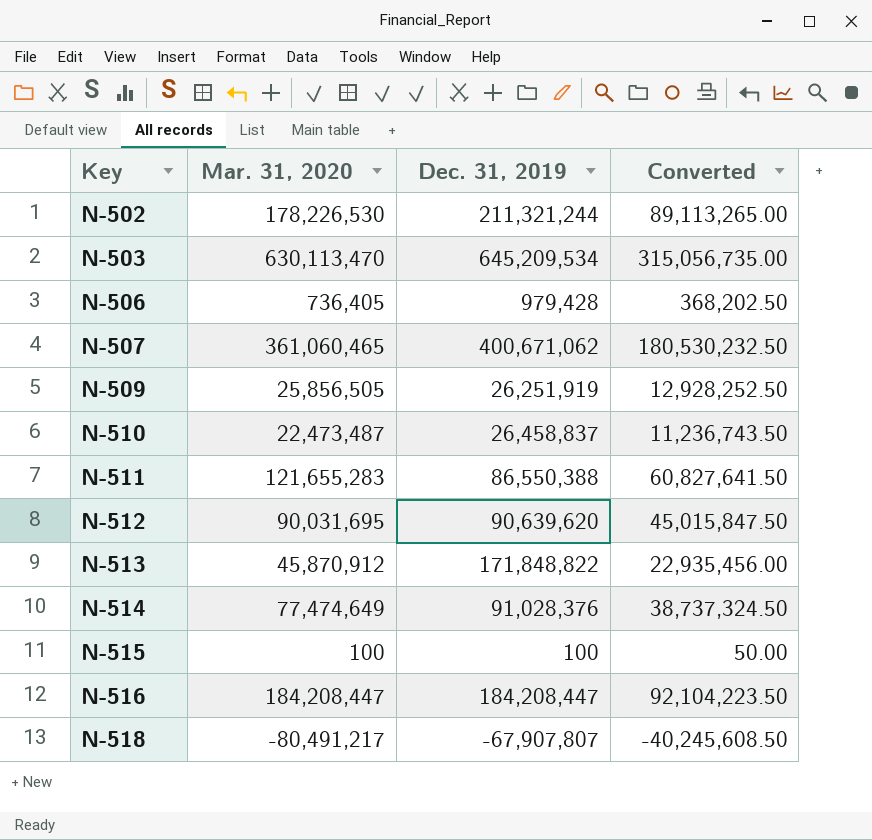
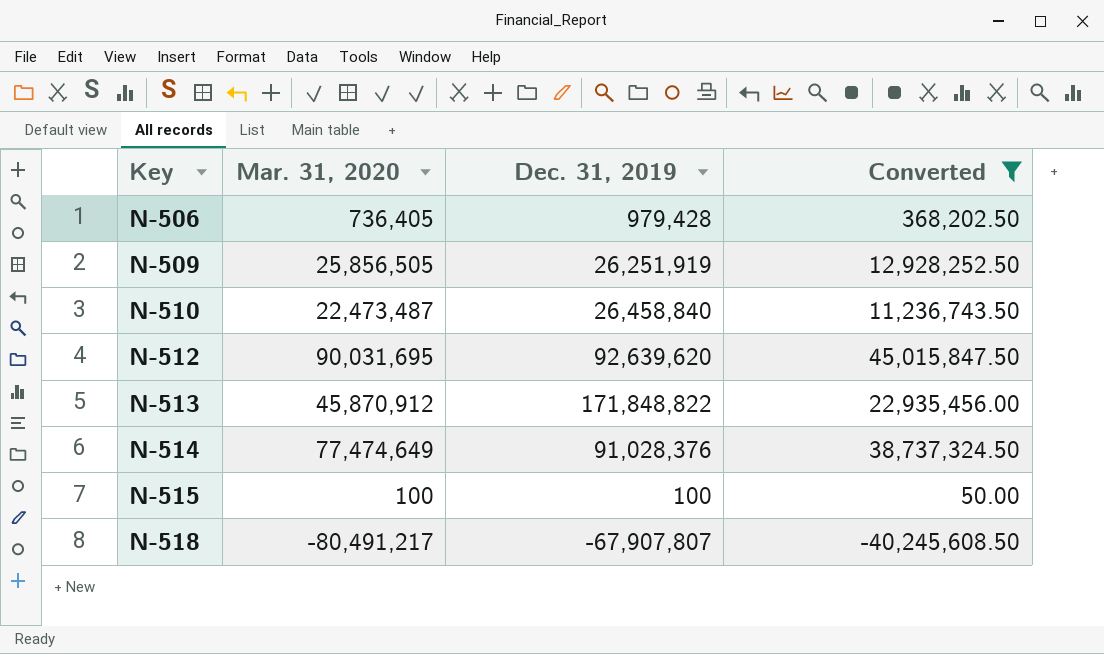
filter: none -> Converted <= 45,015,847.50
N-510 | Dec. 31, 2019: 26,458,837 -> 26,458,840
N-512 | Dec. 31, 2019: 90,639,620 -> 92,639,620

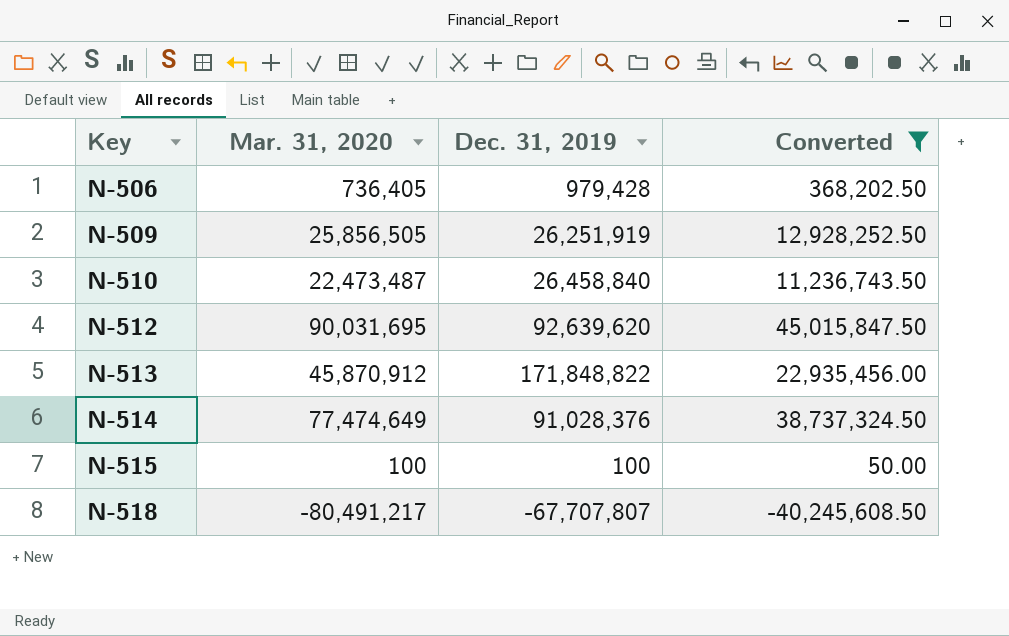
N-518 | Dec. 31, 2019: -67,907,807 -> -67,707,807

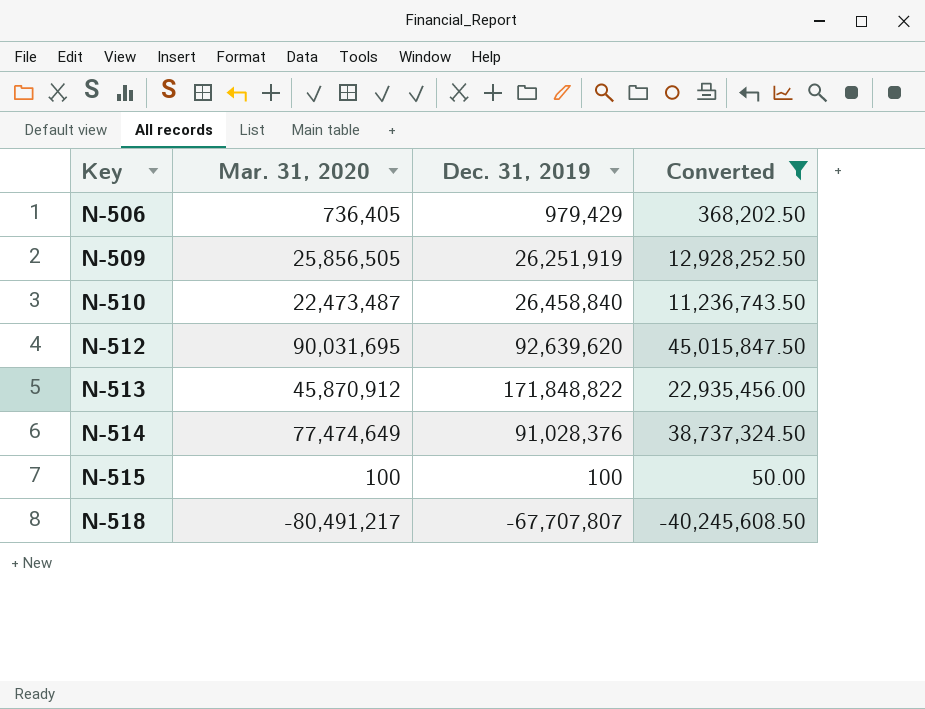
N-506 | Dec. 31, 2019: 979,428 -> 979,429

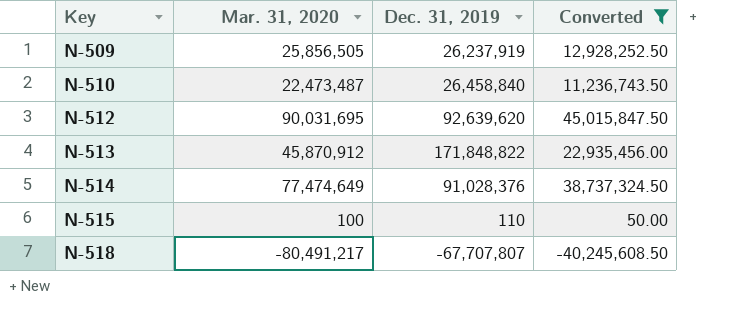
row N-506: 736,405 | 979,429 | 368,202.50 -> none
N-509 | Dec. 31, 2019: 26,251,919 -> 26,237,919
N-515 | Dec. 31, 2019: 100 -> 110

